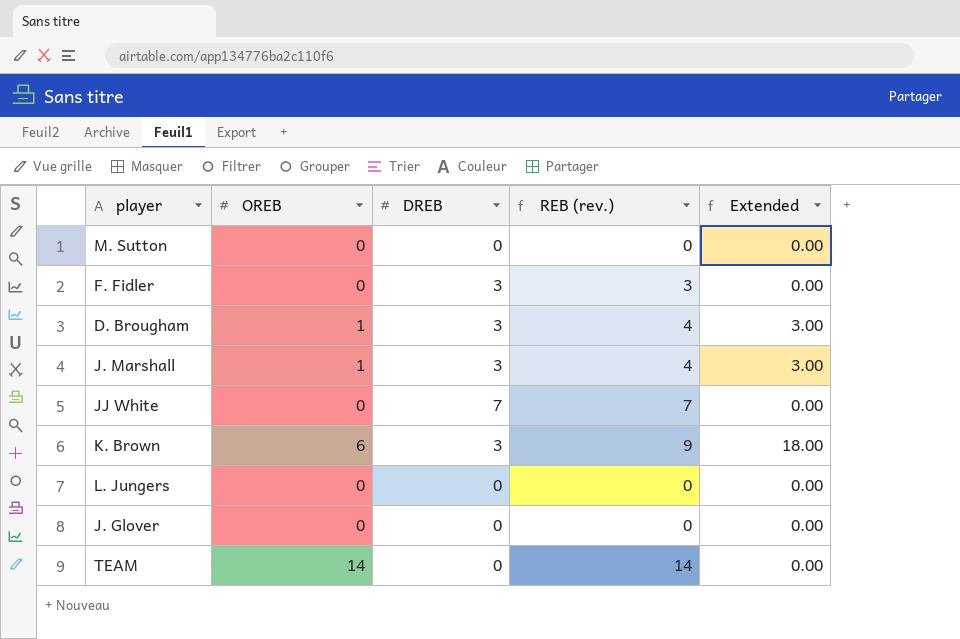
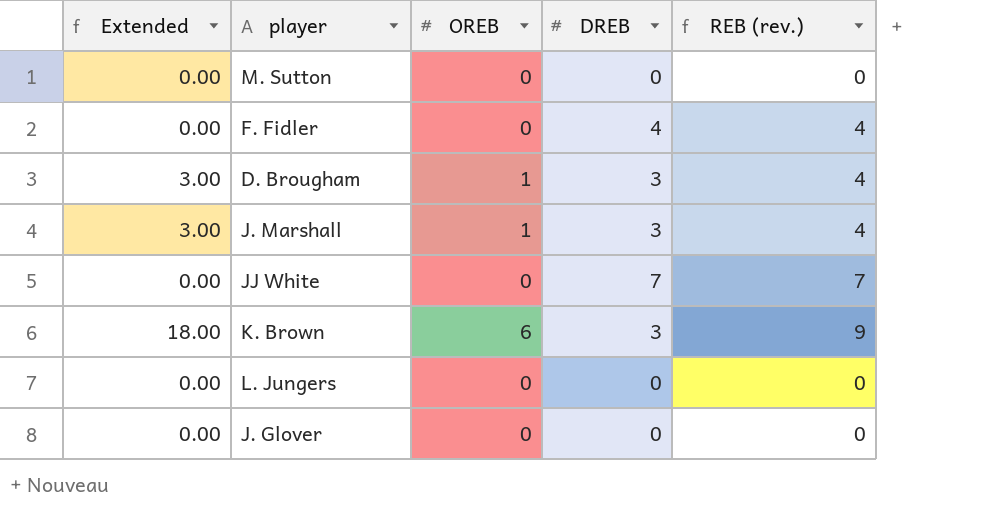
column Extended | position: 5 -> 1
row TEAM: 14 | 0 | 14 | 0.00 -> none
F. Fidler | DREB: 3 -> 4
F. Fidler | REB (rev.): 3 -> 4

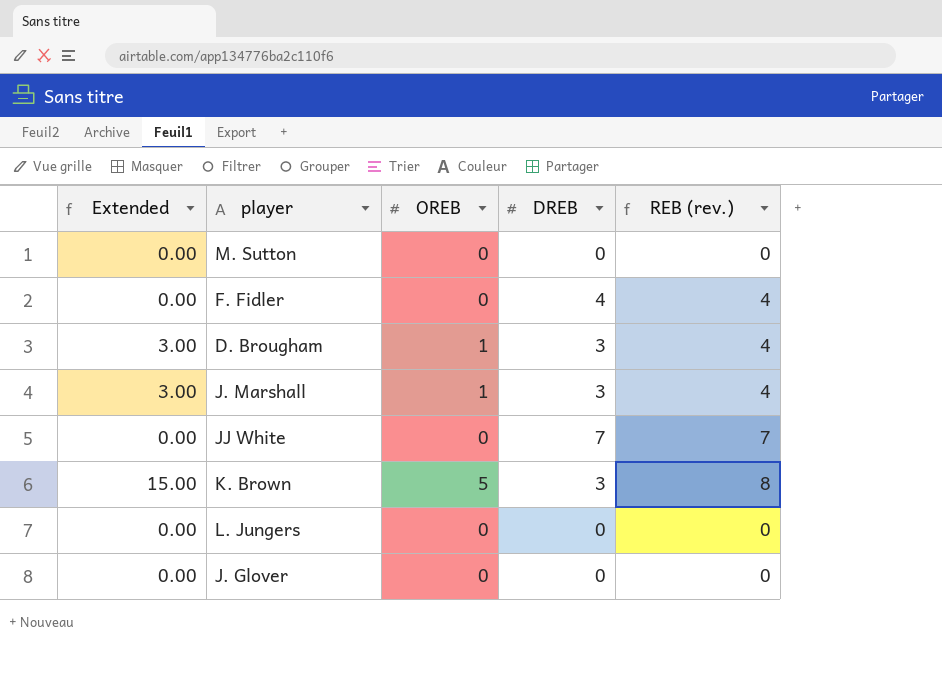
K. Brown | Extended: 18.00 -> 15.00
K. Brown | OREB: 6 -> 5
K. Brown | REB (rev.): 9 -> 8

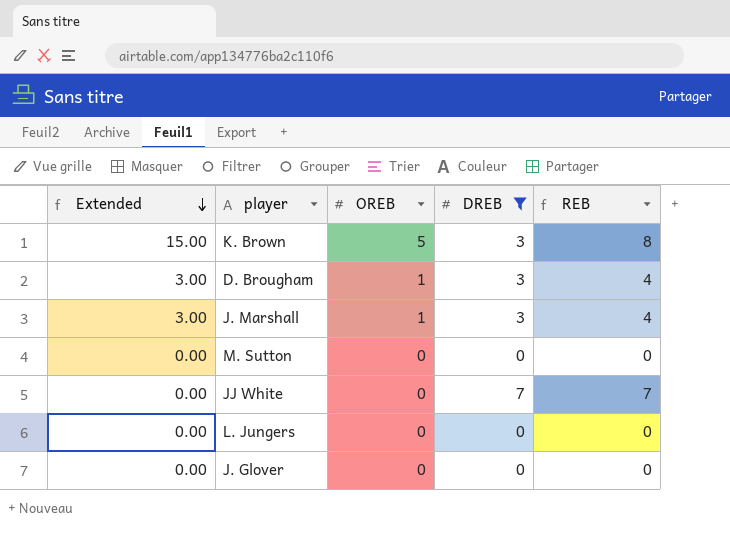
filter: none -> DREB != 4
row order: none -> Extended descending
column name: REB (rev.) -> REB

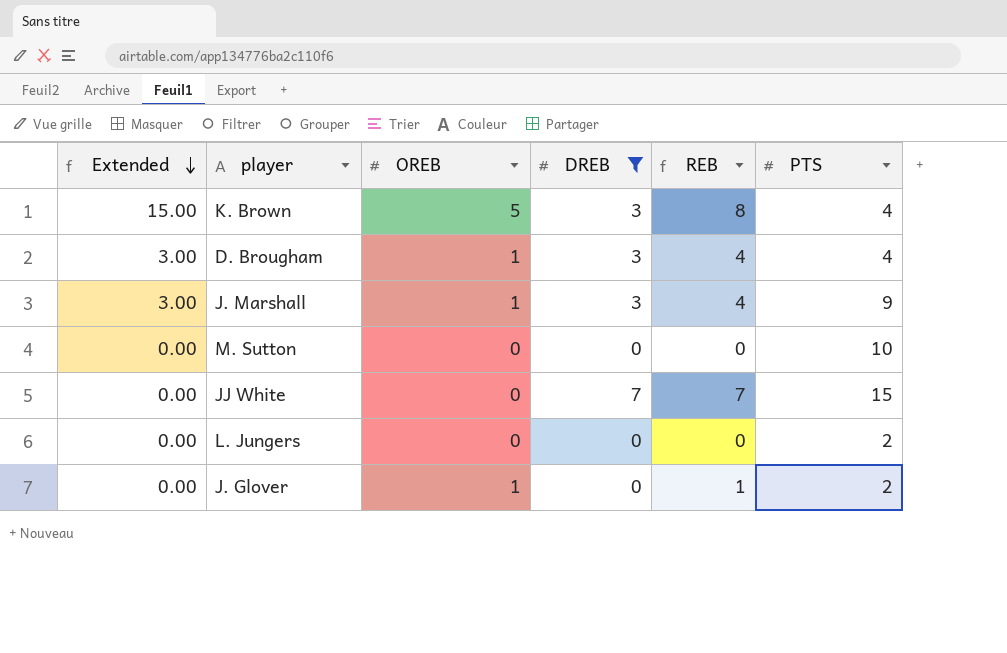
column PTS | position: none -> 6
J. Glover | OREB: 0 -> 1
J. Glover | REB: 0 -> 1

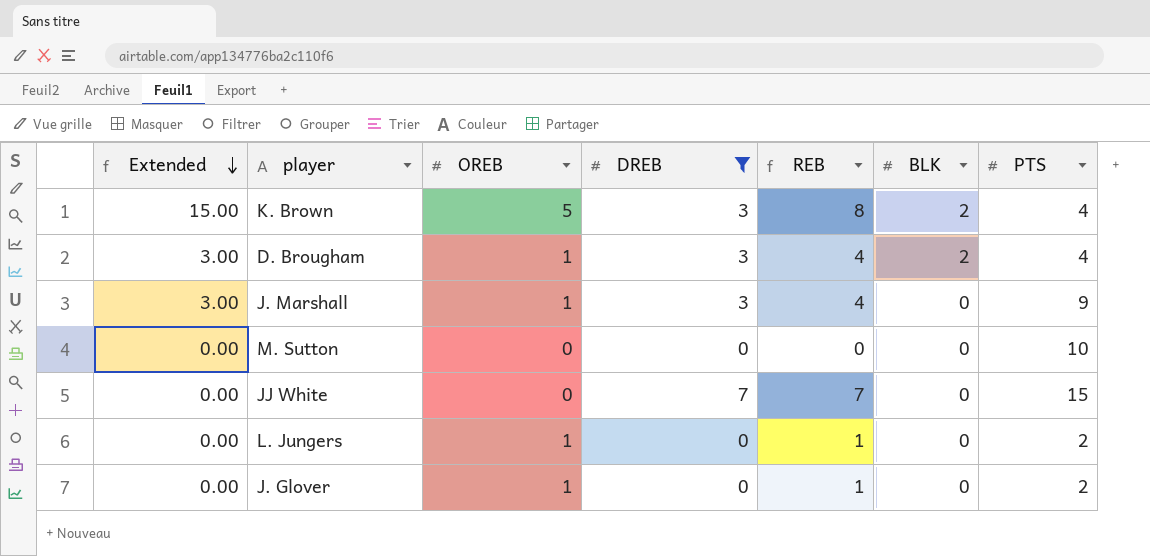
column BLK | position: none -> 6
L. Jungers | OREB: 0 -> 1
L. Jungers | REB: 0 -> 1

